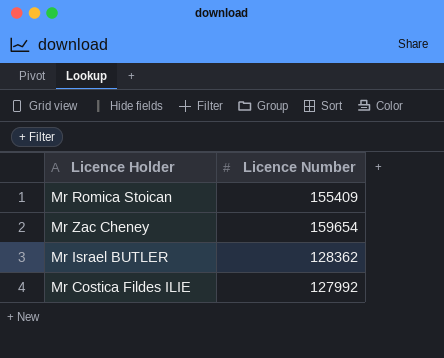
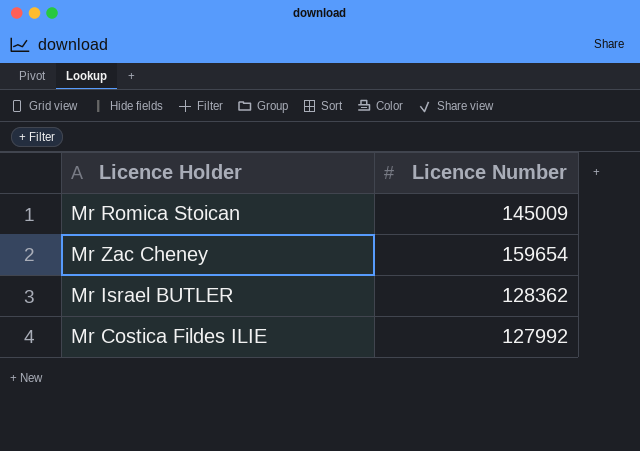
Mr Romica Stoican | Licence Number: 155409 -> 145009

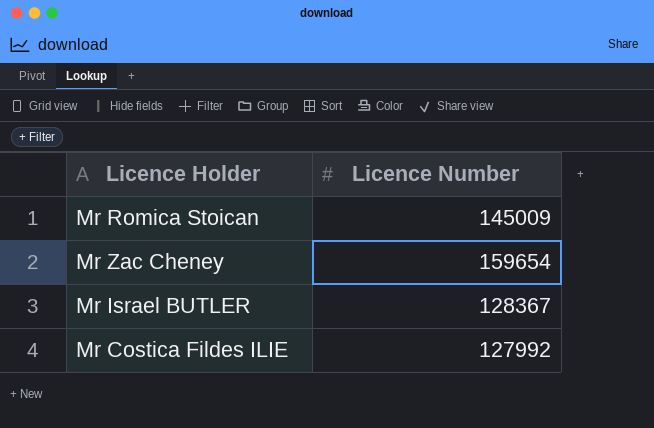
Mr Israel BUTLER | Licence Number: 128362 -> 128367

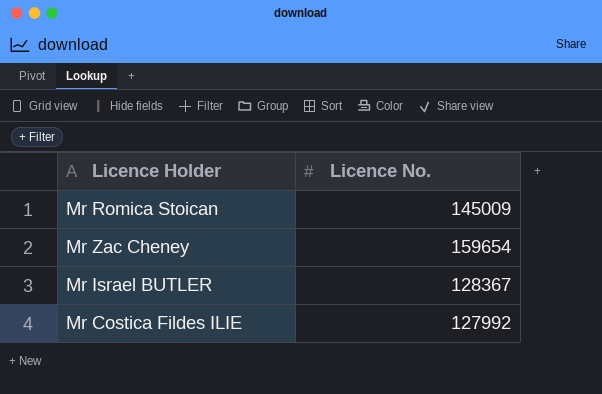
column name: Licence Number -> Licence No.

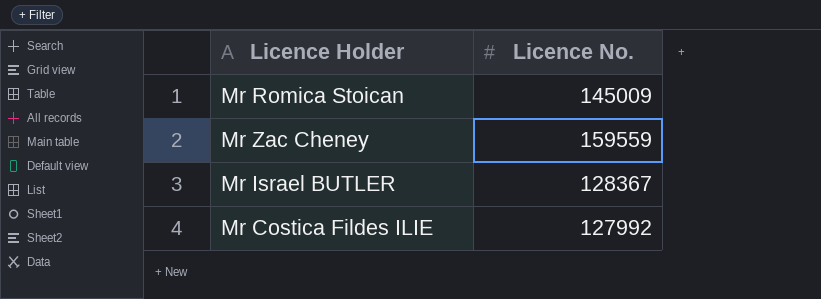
Mr Zac Cheney | Licence No.: 159654 -> 159559

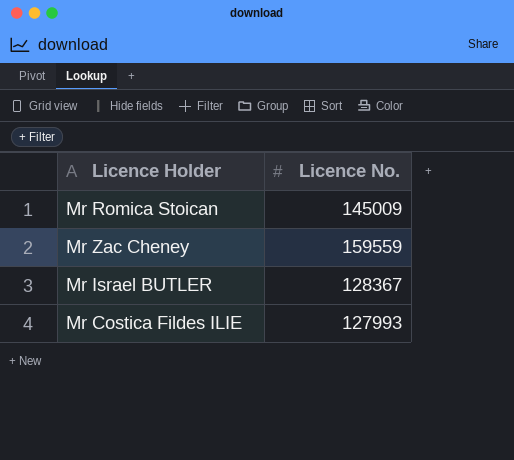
Mr Costica Fildes ILIE | Licence No.: 127992 -> 127993

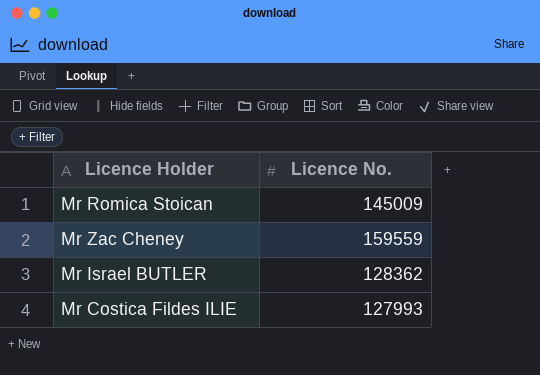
Mr Israel BUTLER | Licence No.: 128367 -> 128362

